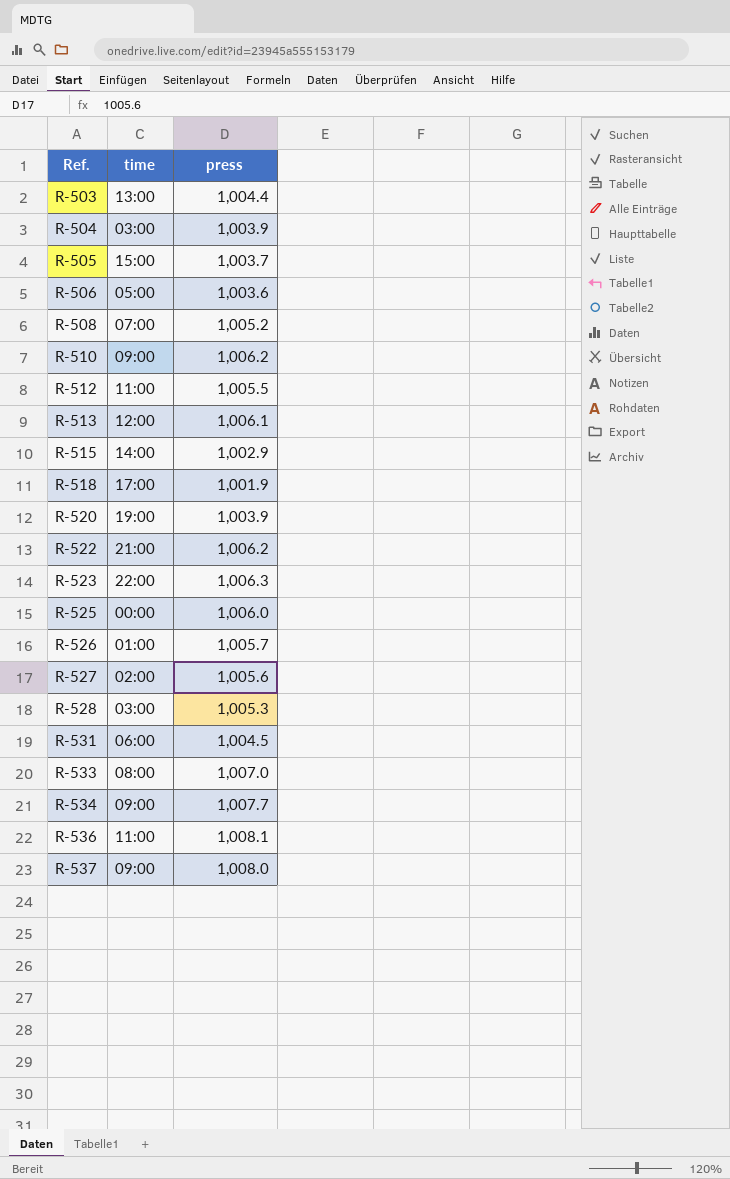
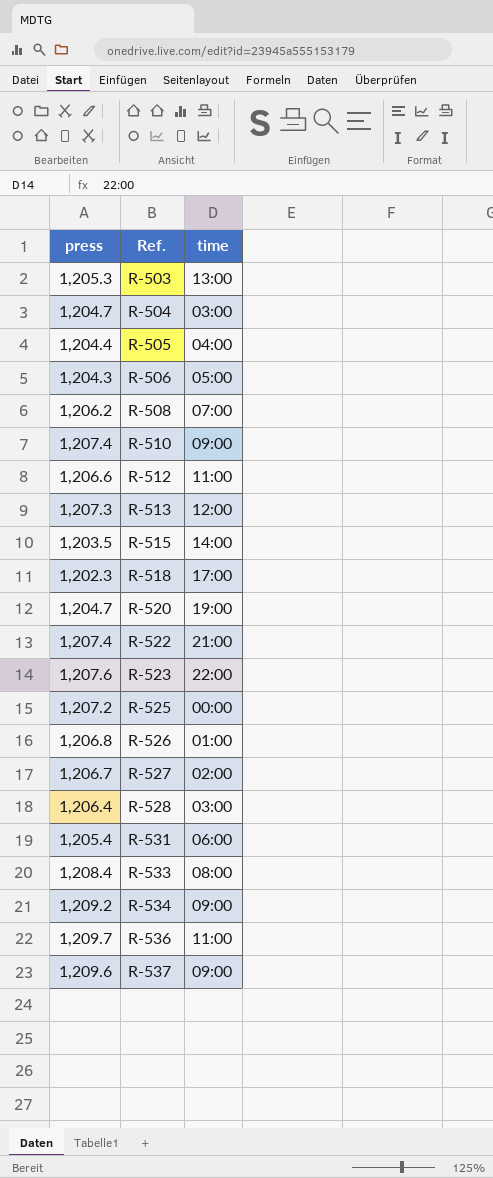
column press | position: 3 -> 1
R-503 | press: 1,004.4 -> 1,205.3
R-504 | press: 1,003.9 -> 1,204.7
R-505 | press: 1,003.7 -> 1,204.4
R-505 | time: 15:00 -> 04:00
R-506 | press: 1,003.6 -> 1,204.3
R-508 | press: 1,005.2 -> 1,206.2
R-510 | press: 1,006.2 -> 1,207.4
R-512 | press: 1,005.5 -> 1,206.6
R-513 | press: 1,006.1 -> 1,207.3
R-515 | press: 1,002.9 -> 1,203.5
R-518 | press: 1,001.9 -> 1,202.3
R-520 | press: 1,003.9 -> 1,204.7
R-522 | press: 1,006.2 -> 1,207.4
R-523 | press: 1,006.3 -> 1,207.6
R-525 | press: 1,006.0 -> 1,207.2
R-526 | press: 1,005.7 -> 1,206.8
R-527 | press: 1,005.6 -> 1,206.7
R-528 | press: 1,005.3 -> 1,206.4
R-531 | press: 1,004.5 -> 1,205.4
R-533 | press: 1,007.0 -> 1,208.4
R-534 | press: 1,007.7 -> 1,209.2
R-536 | press: 1,008.1 -> 1,209.7
R-537 | press: 1,008.0 -> 1,209.6

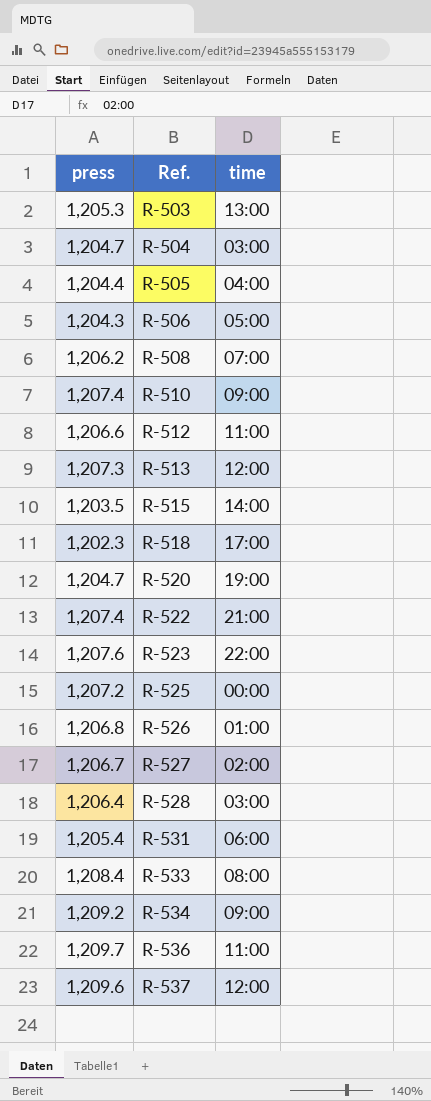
R-537 | time: 09:00 -> 12:00

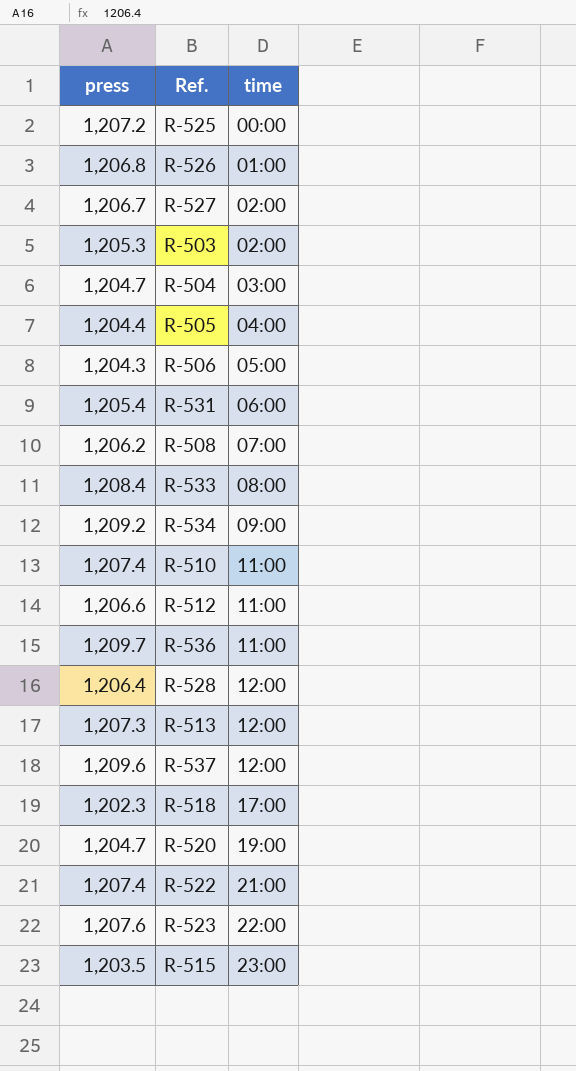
row order: Ref. ascending -> time ascending
R-503 | time: 13:00 -> 02:00
R-510 | time: 09:00 -> 11:00
R-528 | time: 03:00 -> 12:00
R-515 | time: 14:00 -> 23:00

